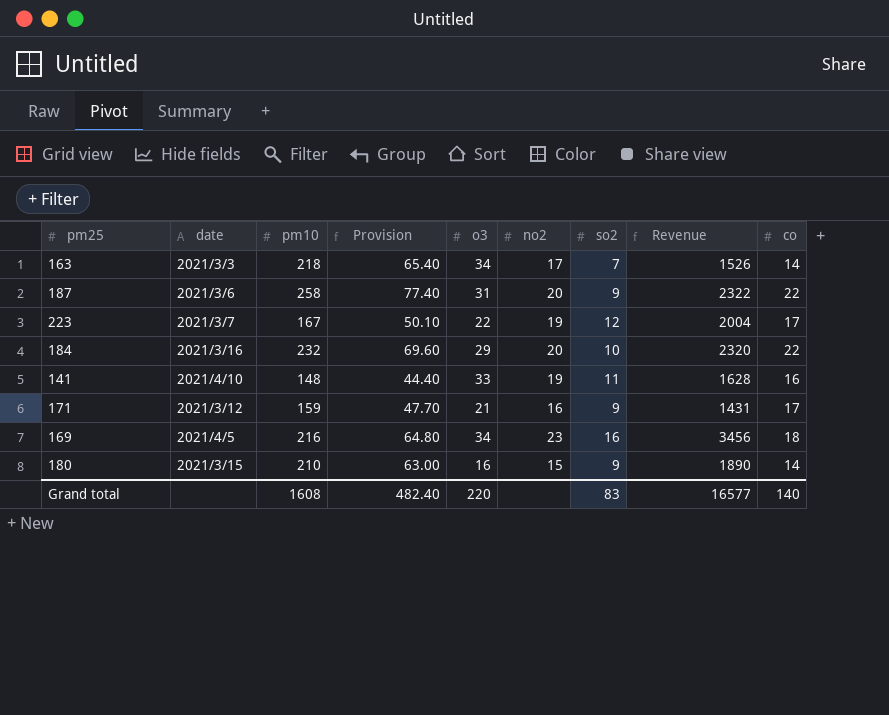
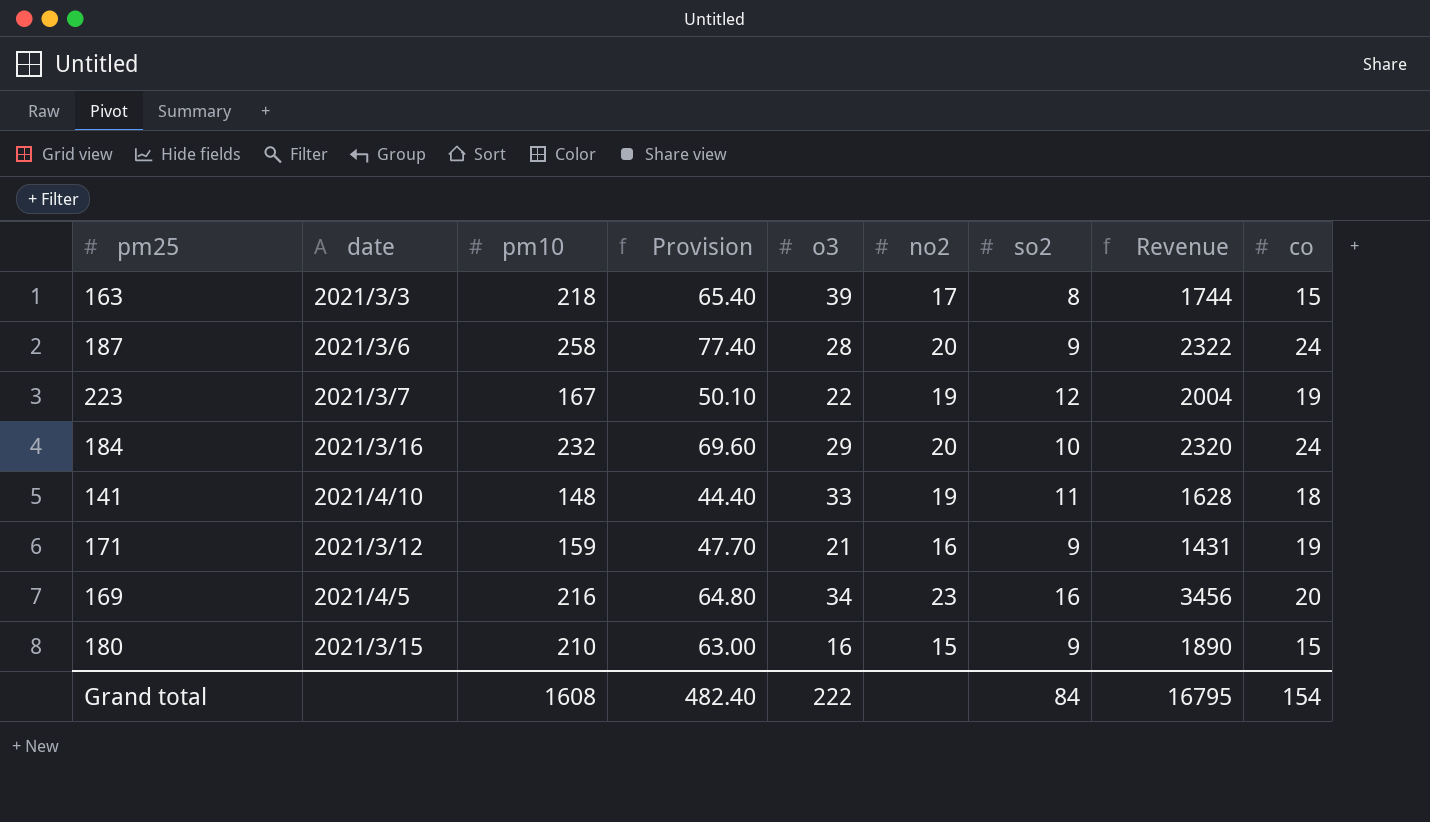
163 | o3: 34 -> 39
163 | so2: 7 -> 8
163 | Revenue: 1526 -> 1744
163 | co: 14 -> 15
187 | o3: 31 -> 28
187 | co: 22 -> 24
223 | co: 17 -> 19
184 | co: 22 -> 24
141 | co: 16 -> 18
171 | co: 17 -> 19
169 | co: 18 -> 20
180 | co: 14 -> 15
Grand total | o3: 220 -> 222
Grand total | so2: 83 -> 84
Grand total | Revenue: 16577 -> 16795
Grand total | co: 140 -> 154

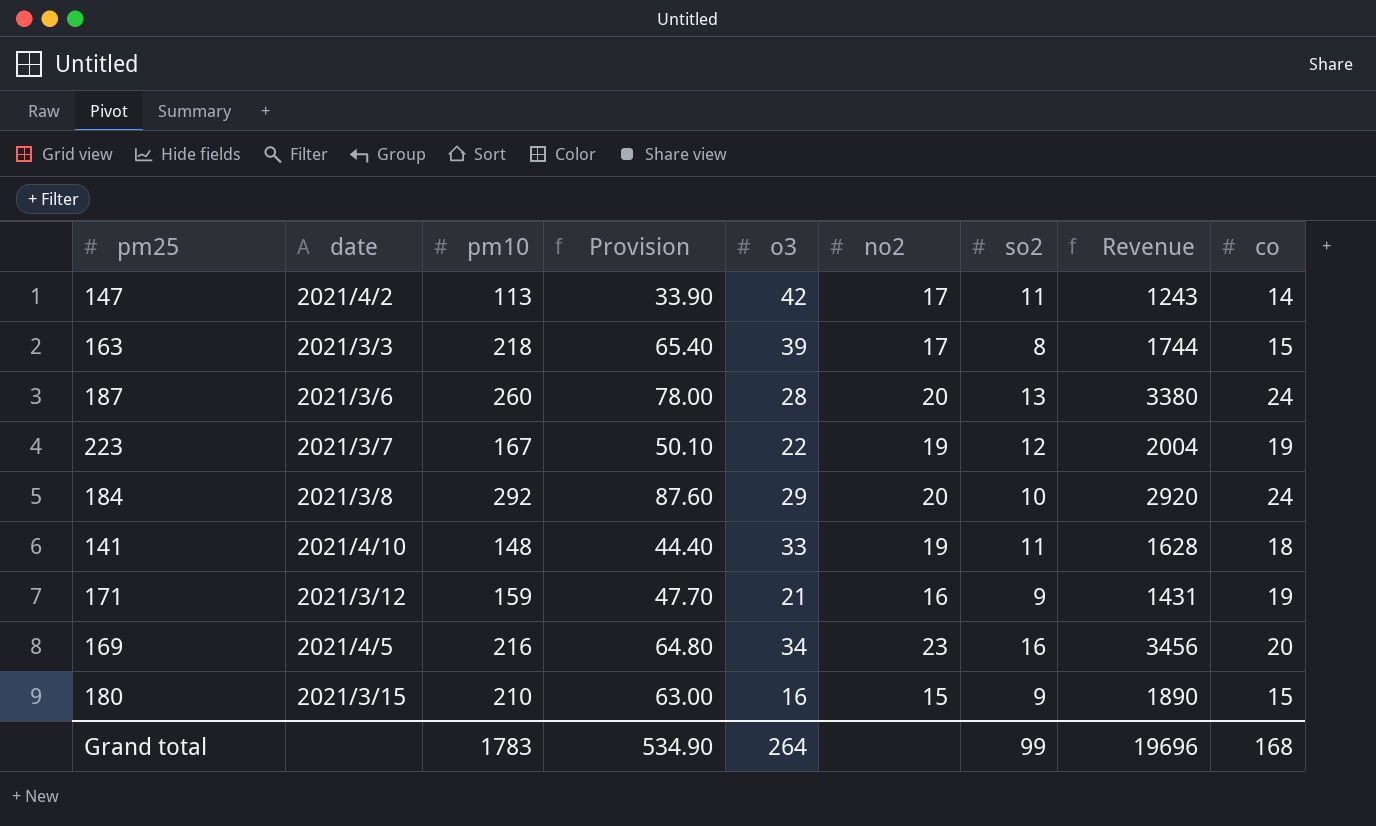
row 147: none -> 2021/4/2 | 113 | 33.90 | 42 | 17 | 11 | 1243 | 14
187 | pm10: 258 -> 260
187 | Provision: 77.40 -> 78.00
187 | so2: 9 -> 13
187 | Revenue: 2322 -> 3380
184 | date: 2021/3/16 -> 2021/3/8
184 | pm10: 232 -> 292
184 | Provision: 69.60 -> 87.60
184 | Revenue: 2320 -> 2920
Grand total | pm10: 1608 -> 1783
Grand total | Provision: 482.40 -> 534.90
Grand total | o3: 222 -> 264
Grand total | so2: 84 -> 99
Grand total | Revenue: 16795 -> 19696
Grand total | co: 154 -> 168

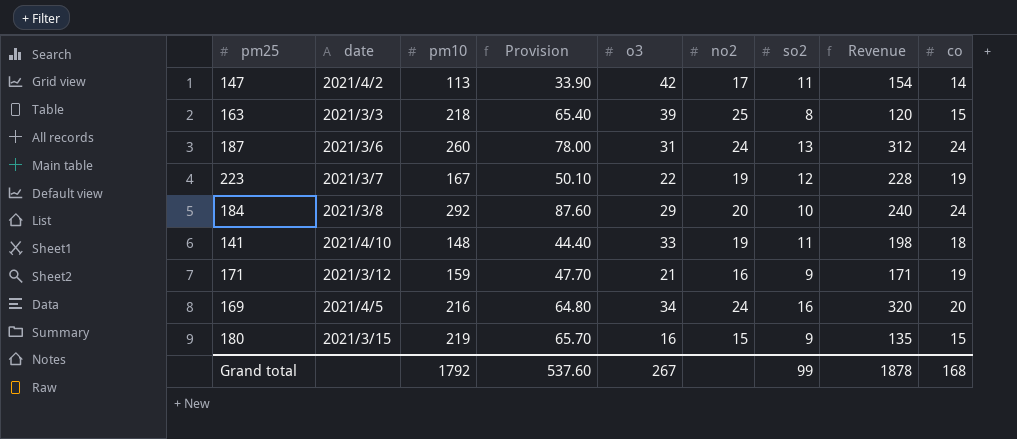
column Revenue | formula: [pm10] * [so2] -> [so2] * [co]
163 | no2: 17 -> 25
187 | o3: 28 -> 31
187 | no2: 20 -> 24
169 | no2: 23 -> 24
180 | pm10: 210 -> 219
180 | Provision: 63.00 -> 65.70
Grand total | pm10: 1783 -> 1792
Grand total | Provision: 534.90 -> 537.60
Grand total | o3: 264 -> 267
Grand total | Revenue: 19696 -> 1878

